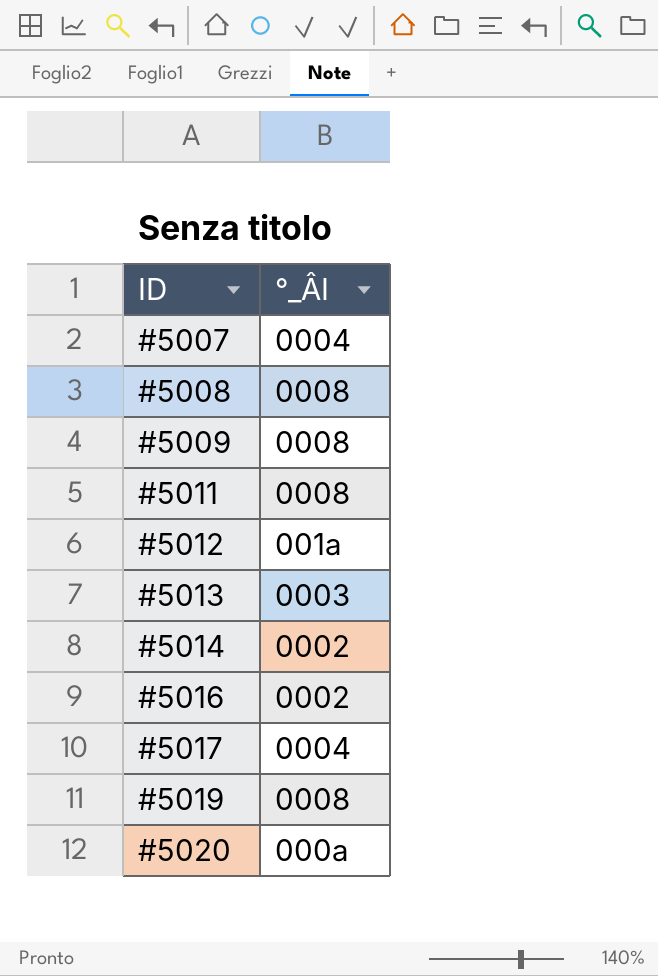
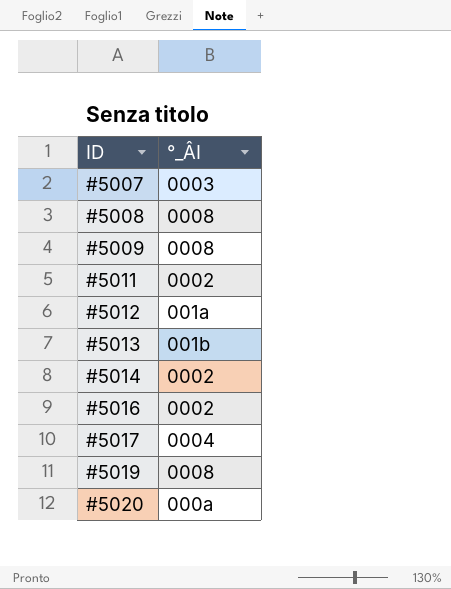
#5007 | °_ÂI: 0004 -> 0003
#5011 | °_ÂI: 0008 -> 0002
#5013 | °_ÂI: 0003 -> 001b

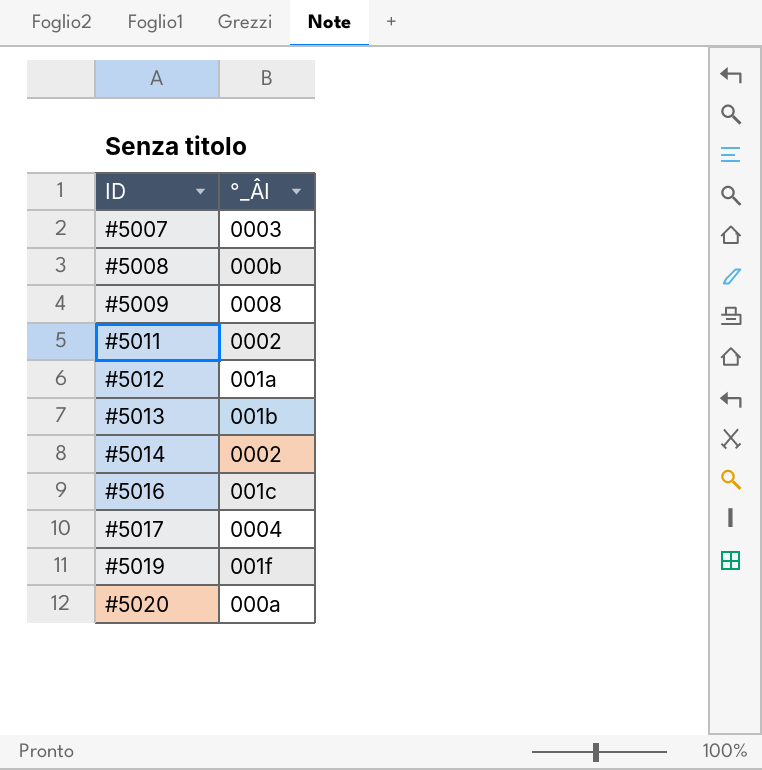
#5008 | °_ÂI: 0008 -> 000b
#5016 | °_ÂI: 0002 -> 001c
#5019 | °_ÂI: 0008 -> 001f

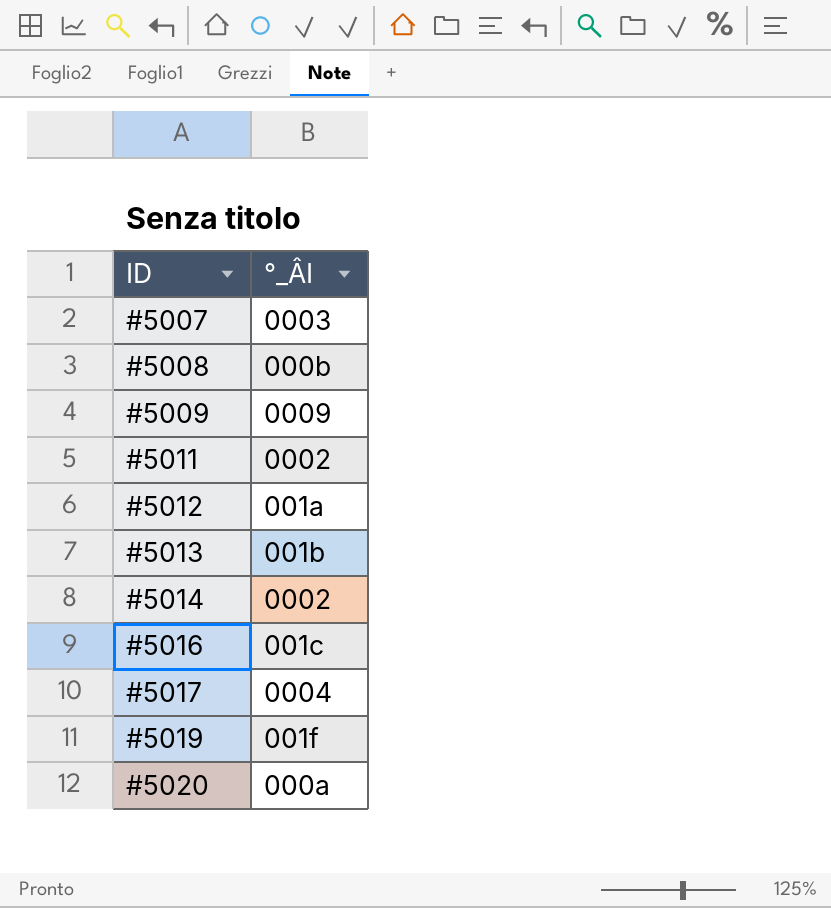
#5009 | °_ÂI: 0008 -> 0009

